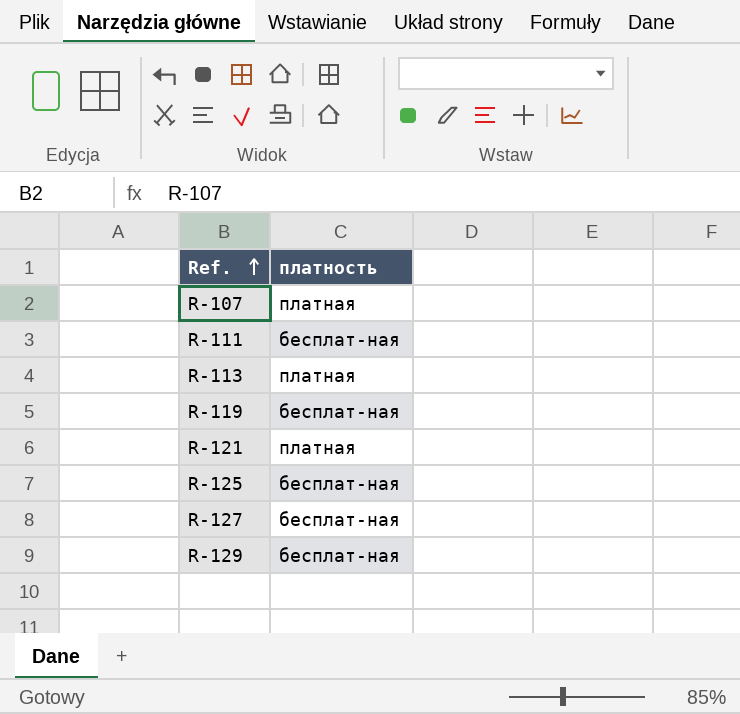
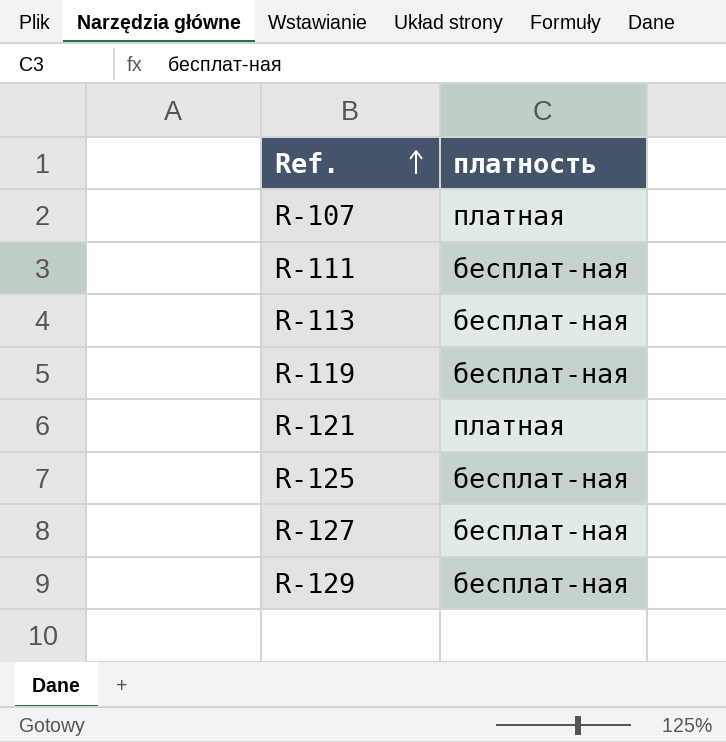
R-113 | платность: платная -> бесплат-ная

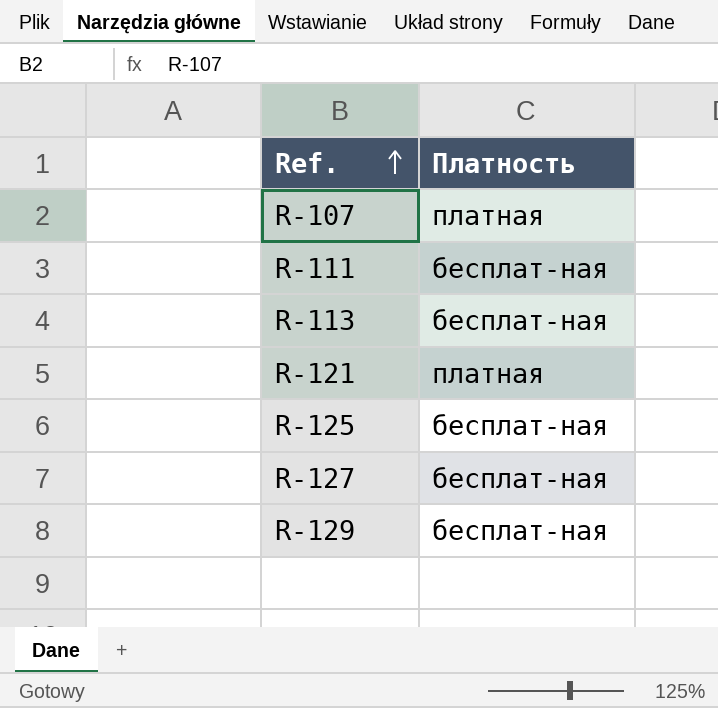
column name: платность -> Платность
row R-119: бесплат-ная -> none

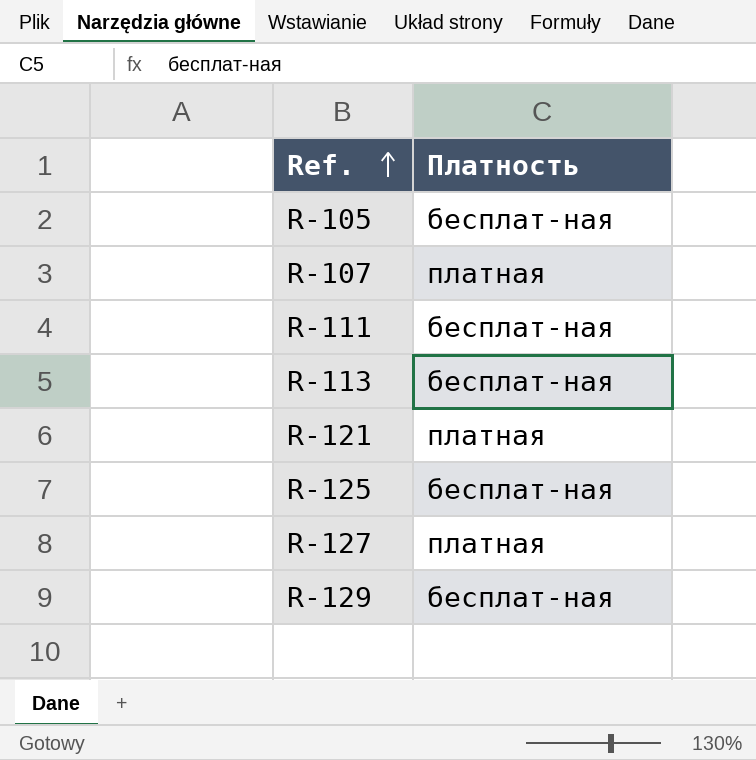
row R-105: none -> бесплат-ная
R-127 | Платность: бесплат-ная -> платная

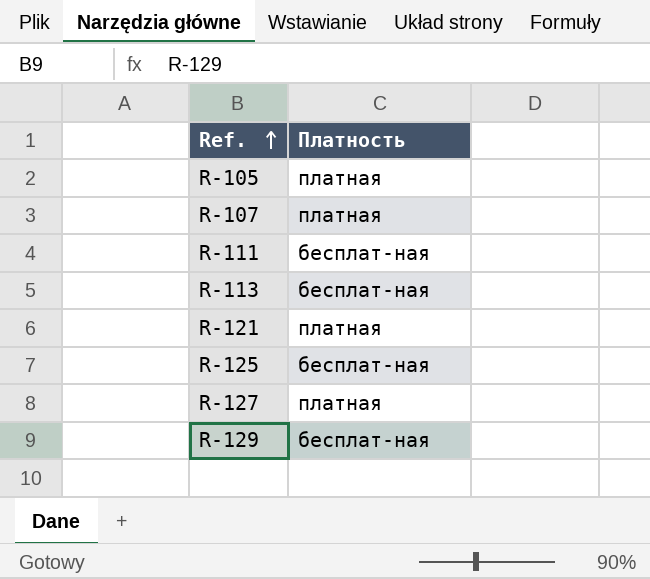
R-105 | Платность: бесплат-ная -> платная

